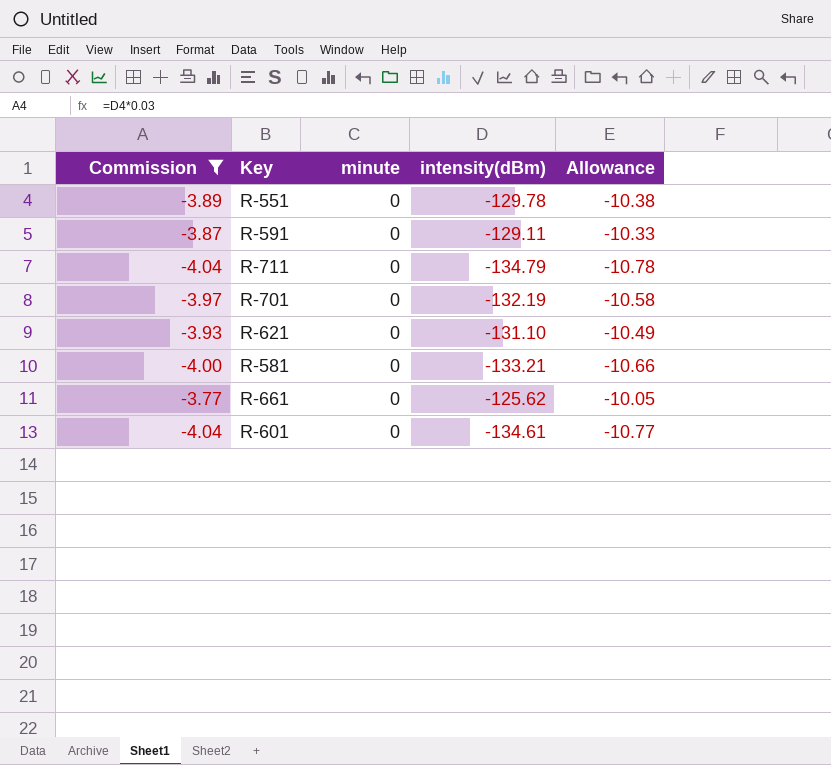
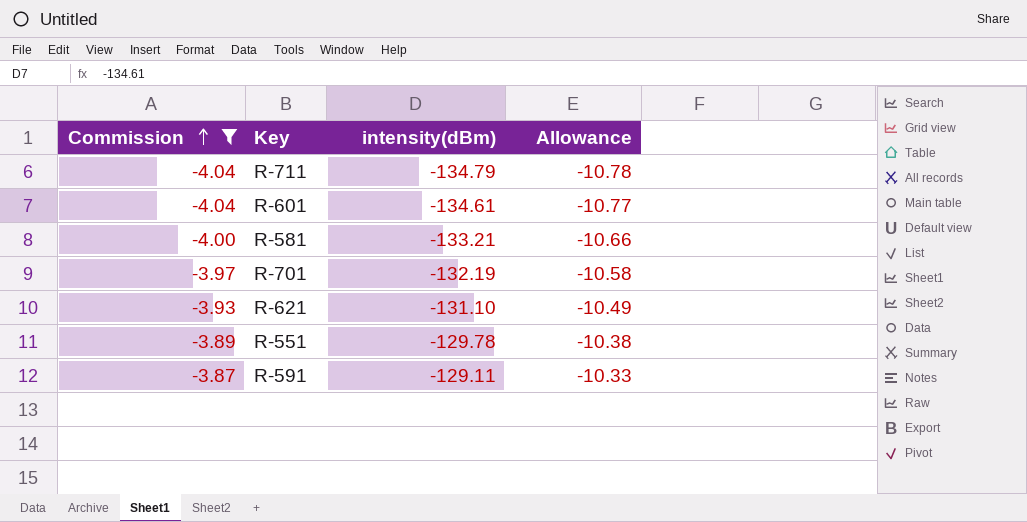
row order: none -> Commission ascending
column minute | position: 3 -> none
row R-661: -3.77 | 0 | -125.62 | -10.05 -> none

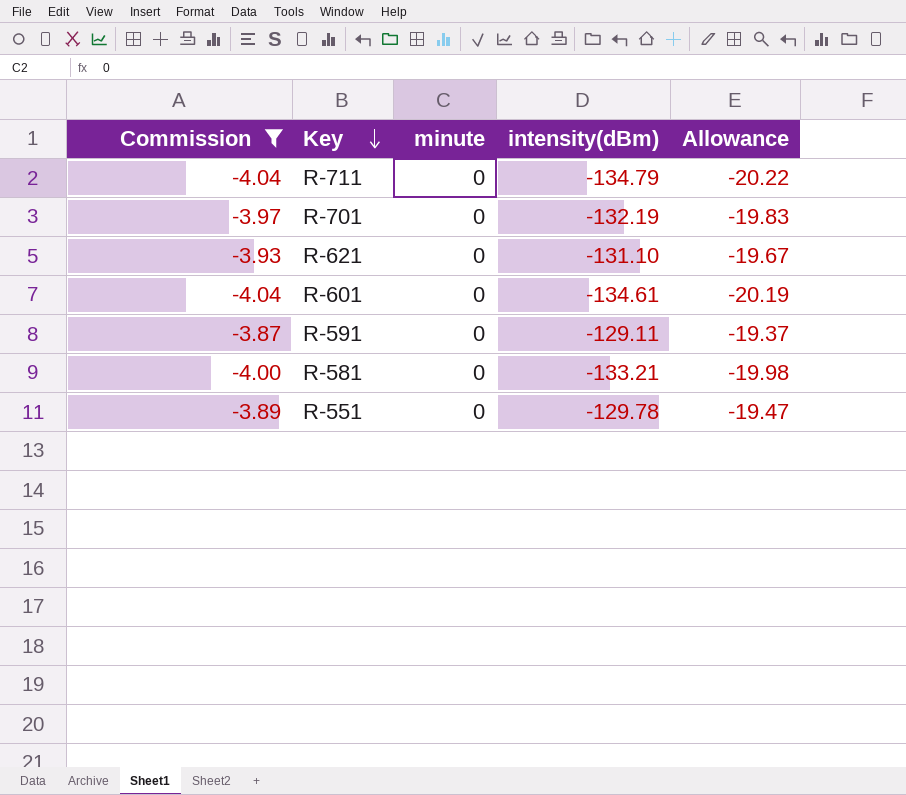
row order: Commission ascending -> Key descending
column minute | position: none -> 3
column Allowance | formula: [intensity(dBm)] * 0.08 -> [intensity(dBm)] * 0.15

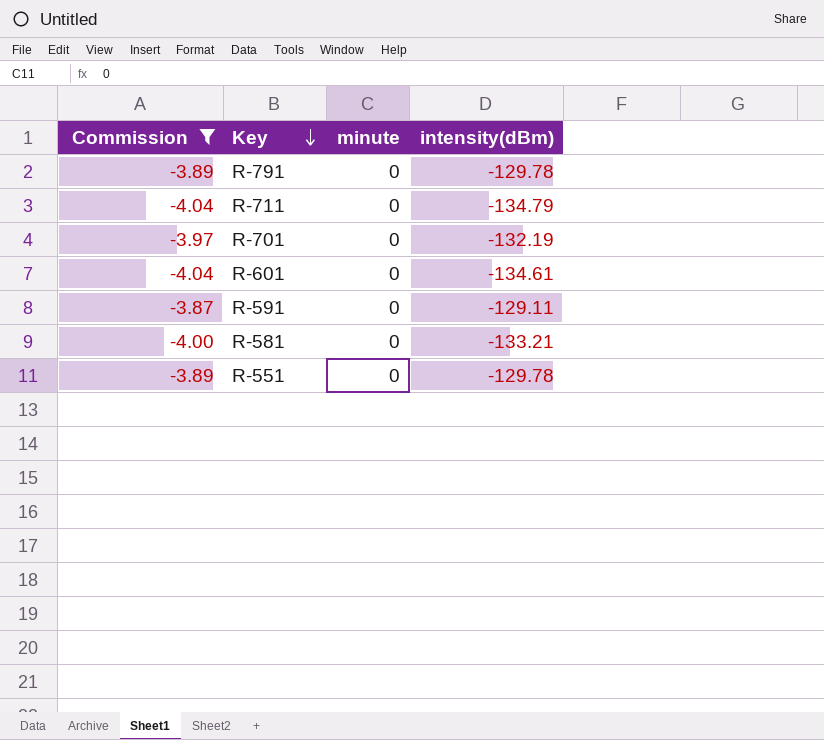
column Allowance | formula: [intensity(dBm)] * 0.15 -> none
row R-621: -3.93 | 0 | -131.10 | -19.67 -> none
row R-791: none -> -3.89 | 0 | -129.78

